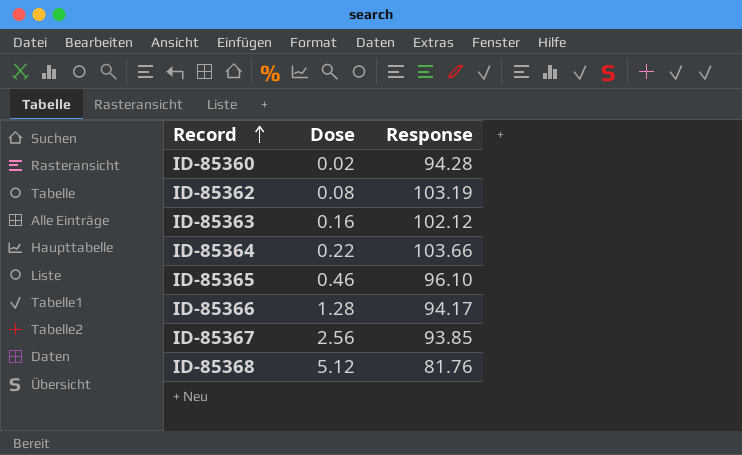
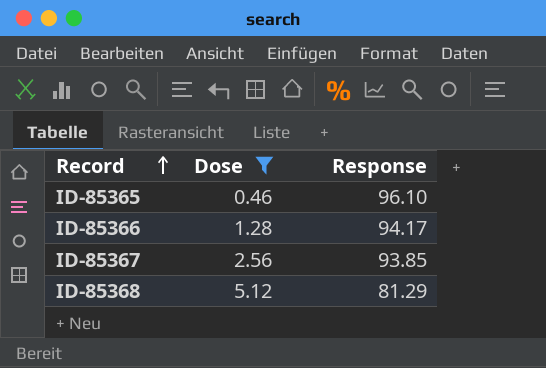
filter: none -> Dose >= 0.46
ID-85368 | Response: 81.76 -> 81.29

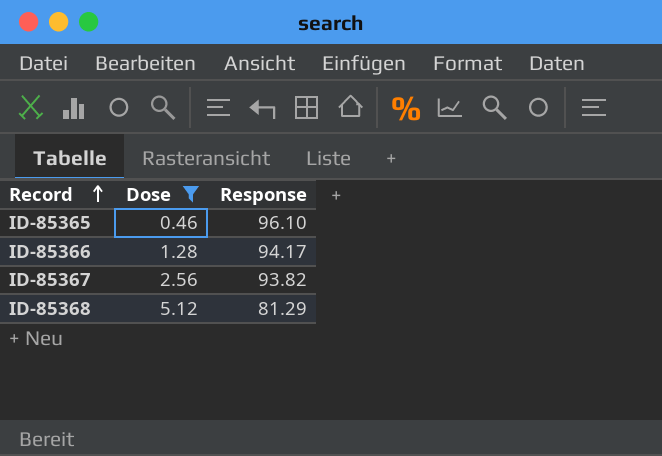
ID-85367 | Response: 93.85 -> 93.82

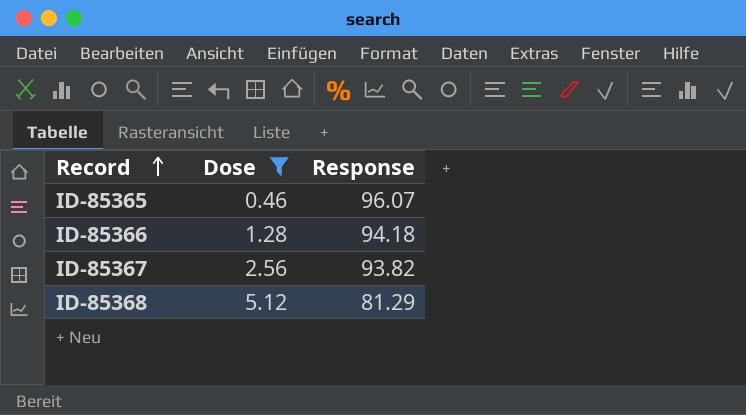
ID-85365 | Response: 96.10 -> 96.07
ID-85366 | Response: 94.17 -> 94.18

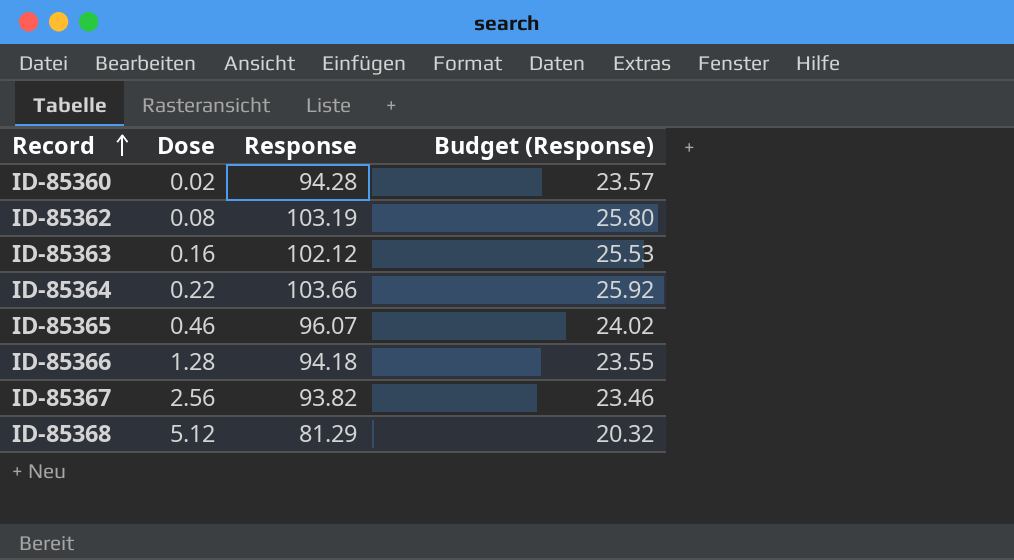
filter: Dose >= 0.46 -> none
column Budget (Response) | formula: none -> [Response] * 0.25

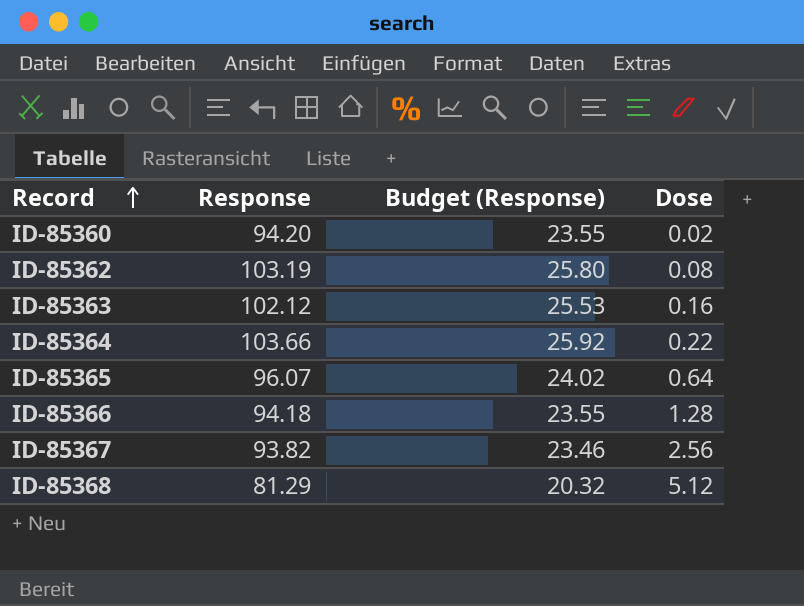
column Dose | position: 2 -> 4
ID-85360 | Response: 94.28 -> 94.20
ID-85360 | Budget (Response): 23.57 -> 23.55
ID-85365 | Dose: 0.46 -> 0.64

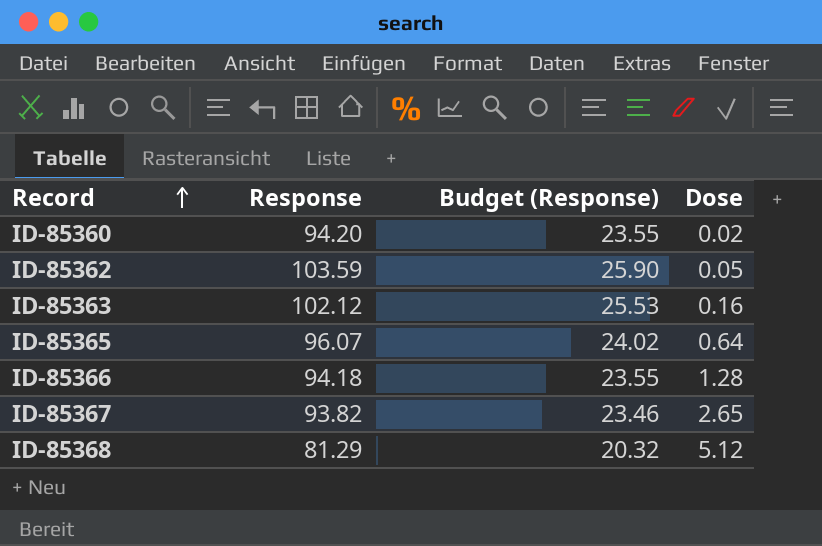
row ID-85364: 103.66 | 25.92 | 0.22 -> none
ID-85362 | Response: 103.19 -> 103.59
ID-85362 | Budget (Response): 25.80 -> 25.90
ID-85362 | Dose: 0.08 -> 0.05
ID-85367 | Dose: 2.56 -> 2.65

